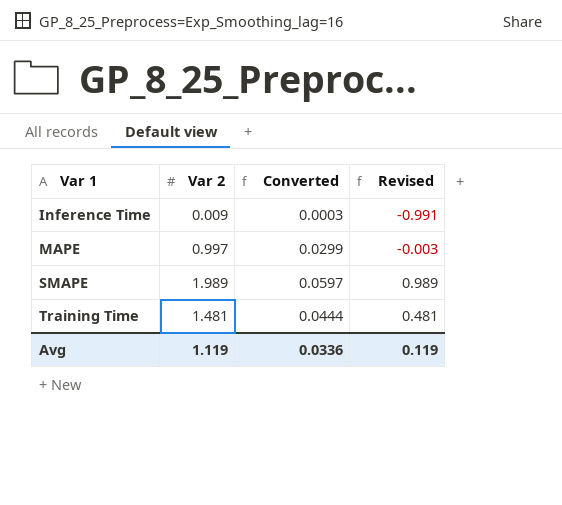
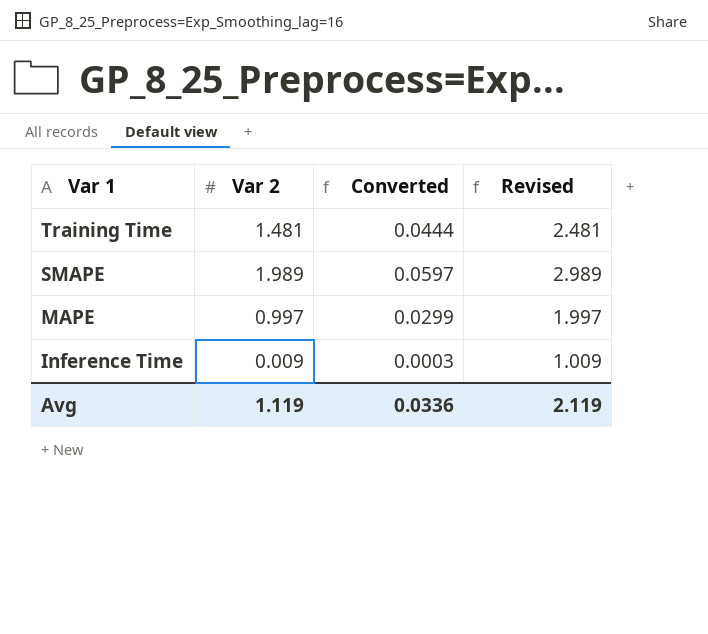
row order: Var 1 ascending -> Var 1 descending
column Revised | formula: [Var 2] - 1 -> [Var 2] + 1
Avg | Revised: 0.119 -> 2.119

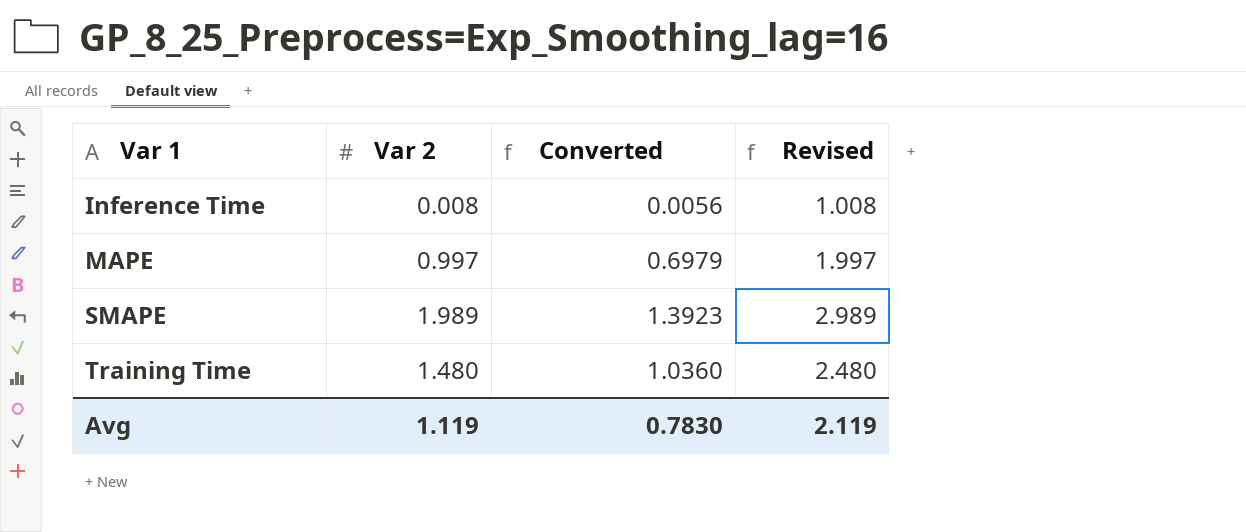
row order: Var 1 descending -> Var 1 ascending
column Converted | formula: [Var 2] * 0.03 -> [Var 2] * 0.7
Inference Time | Var 2: 0.009 -> 0.008
Inference Time | Revised: 1.009 -> 1.008
Training Time | Var 2: 1.481 -> 1.480
Training Time | Revised: 2.481 -> 2.480
Avg | Converted: 0.0336 -> 0.7830

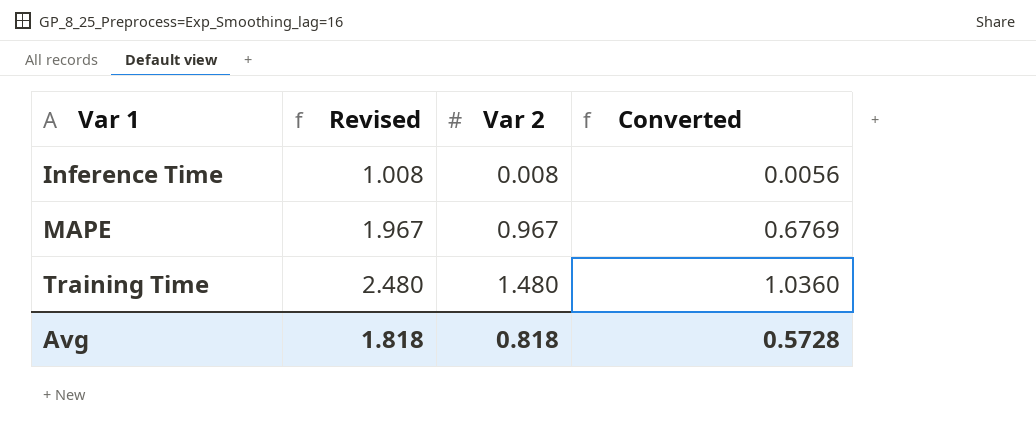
column Revised | position: 4 -> 2
row SMAPE: 1.989 | 1.3923 | 2.989 -> none
MAPE | Revised: 1.997 -> 1.967
MAPE | Var 2: 0.997 -> 0.967
MAPE | Converted: 0.6979 -> 0.6769
Avg | Revised: 2.119 -> 1.818
Avg | Var 2: 1.119 -> 0.818
Avg | Converted: 0.7830 -> 0.5728

